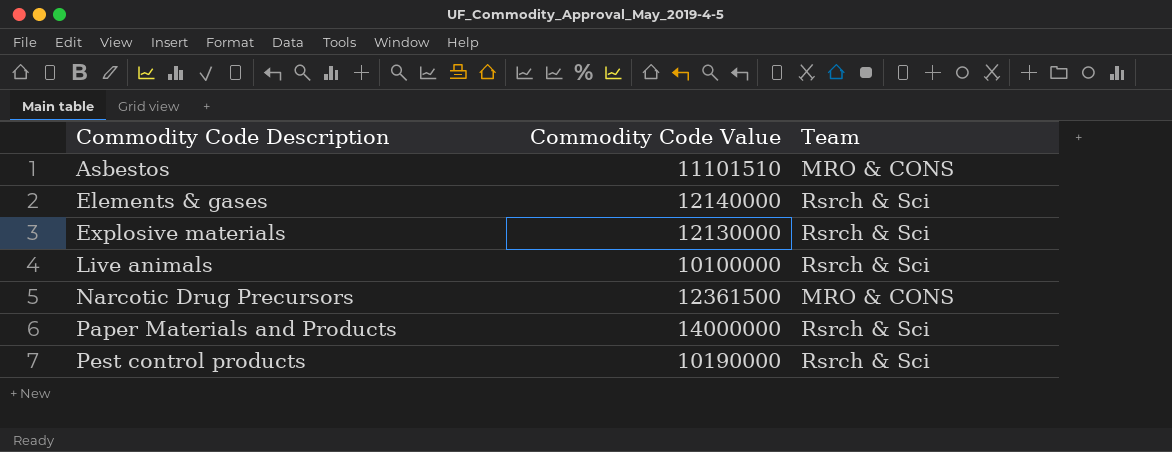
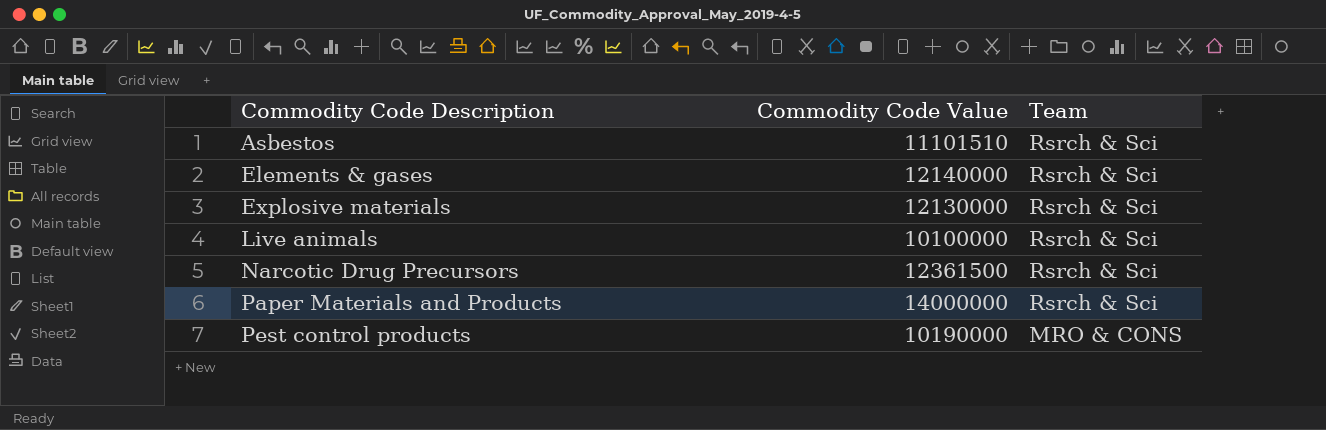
Asbestos | Team: MRO & CONS -> Rsrch & Sci
Narcotic Drug Precursors | Team: MRO & CONS -> Rsrch & Sci
Pest control products | Team: Rsrch & Sci -> MRO & CONS

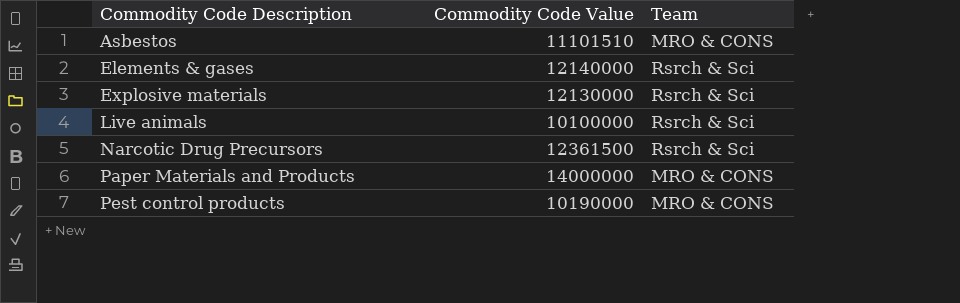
Asbestos | Team: Rsrch & Sci -> MRO & CONS
Paper Materials and Products | Team: Rsrch & Sci -> MRO & CONS

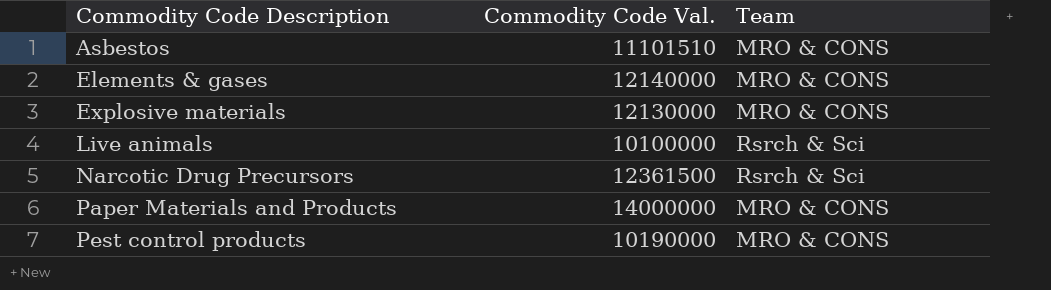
column name: Commodity Code Value -> Commodity Code Val.
Elements & gases | Team: Rsrch & Sci -> MRO & CONS
Explosive materials | Team: Rsrch & Sci -> MRO & CONS

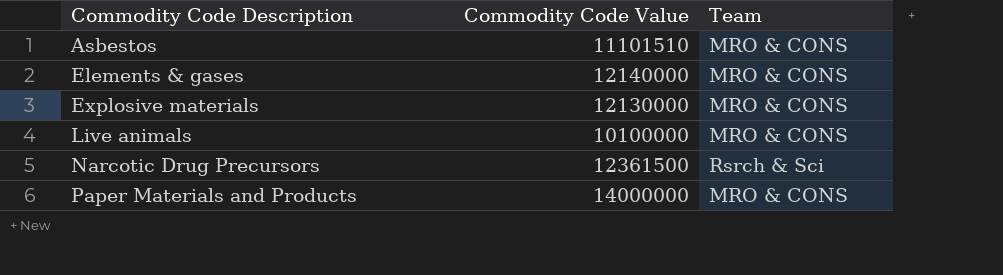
column name: Commodity Code Val. -> Commodity Code Value
row Pest control products: 10190000 | MRO & CONS -> none
Live animals | Team: Rsrch & Sci -> MRO & CONS

